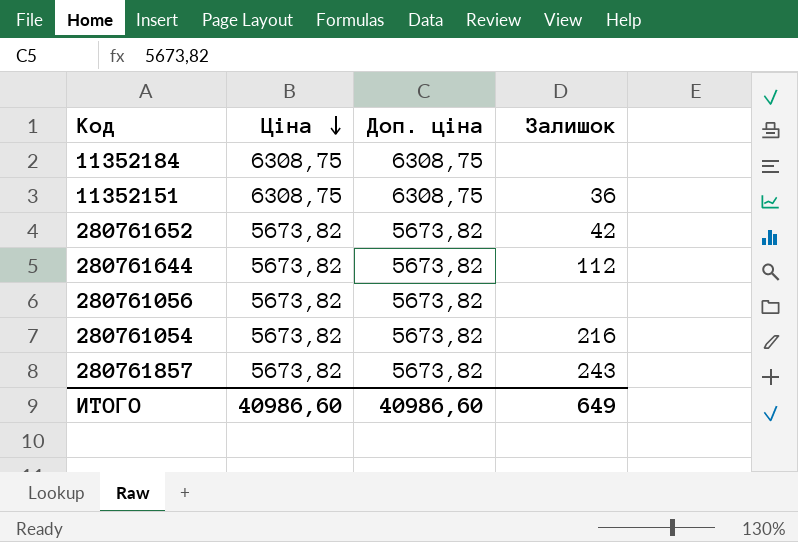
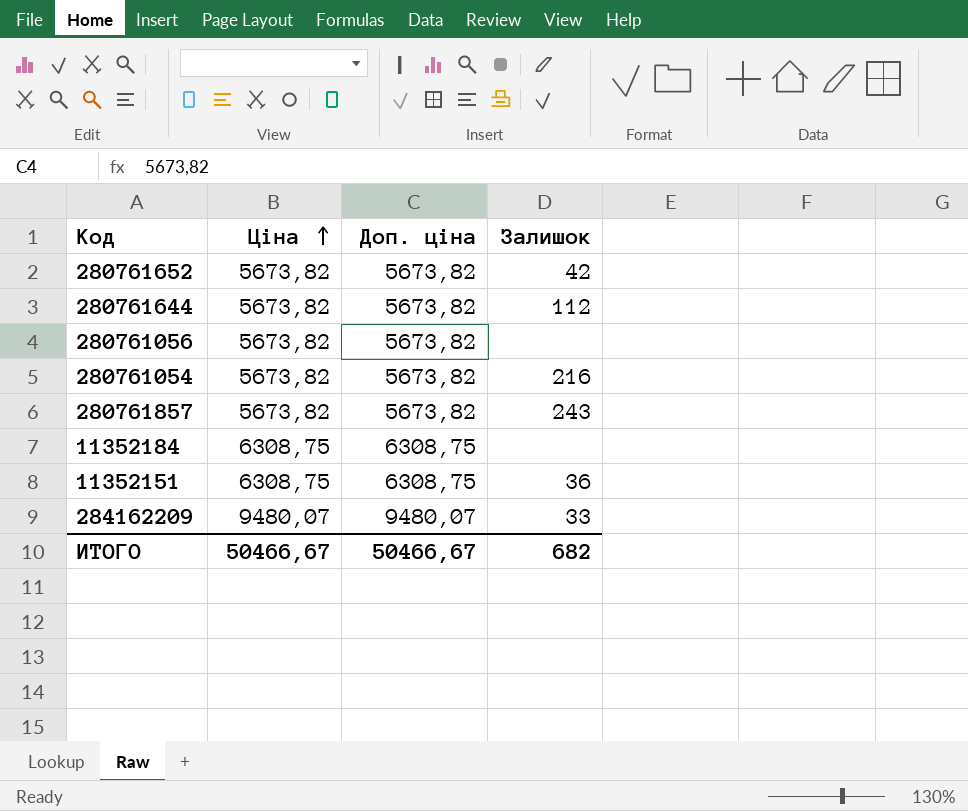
row order: Ціна descending -> Ціна ascending
row 284162209: none -> 9480,07 | 9480,07 | 33
ИТОГО | Ціна: 40986,60 -> 50466,67
ИТОГО | Доп. ціна: 40986,60 -> 50466,67
ИТОГО | Залишок: 649 -> 682

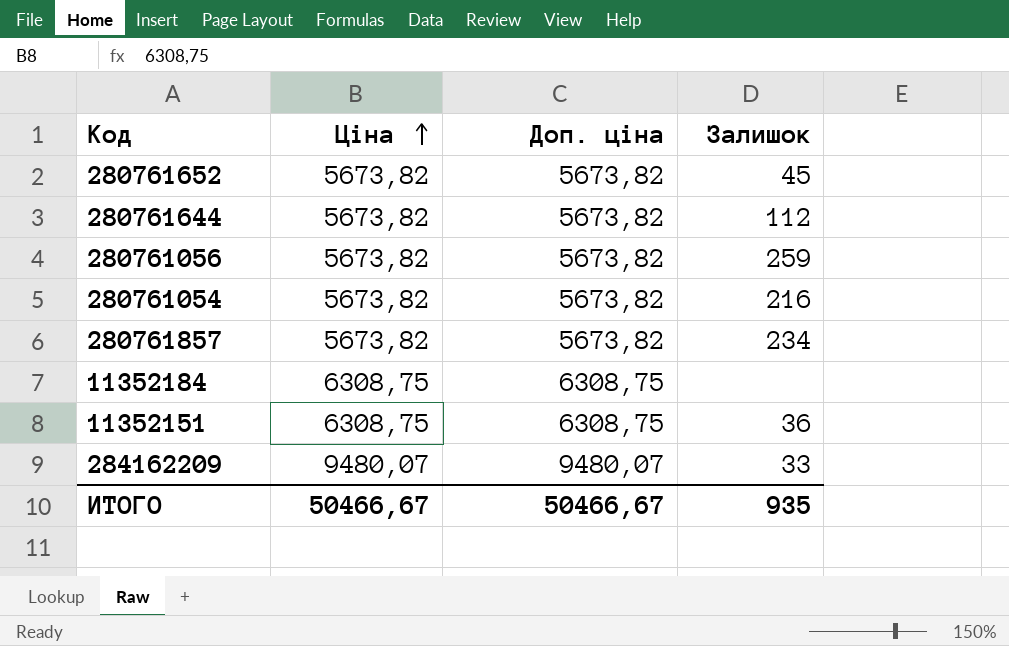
280761652 | Залишок: 42 -> 45
280761056 | Залишок: none -> 259
280761857 | Залишок: 243 -> 234
ИТОГО | Залишок: 682 -> 935

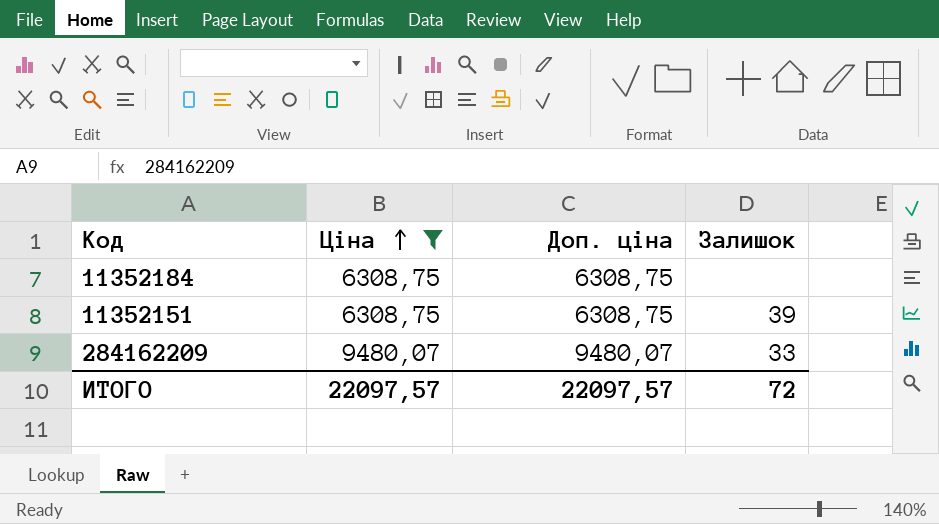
filter: none -> Ціна != 5673,82
11352151 | Залишок: 36 -> 39
ИТОГО | Ціна: 50466,67 -> 22097,57
ИТОГО | Доп. ціна: 50466,67 -> 22097,57
ИТОГО | Залишок: 935 -> 72

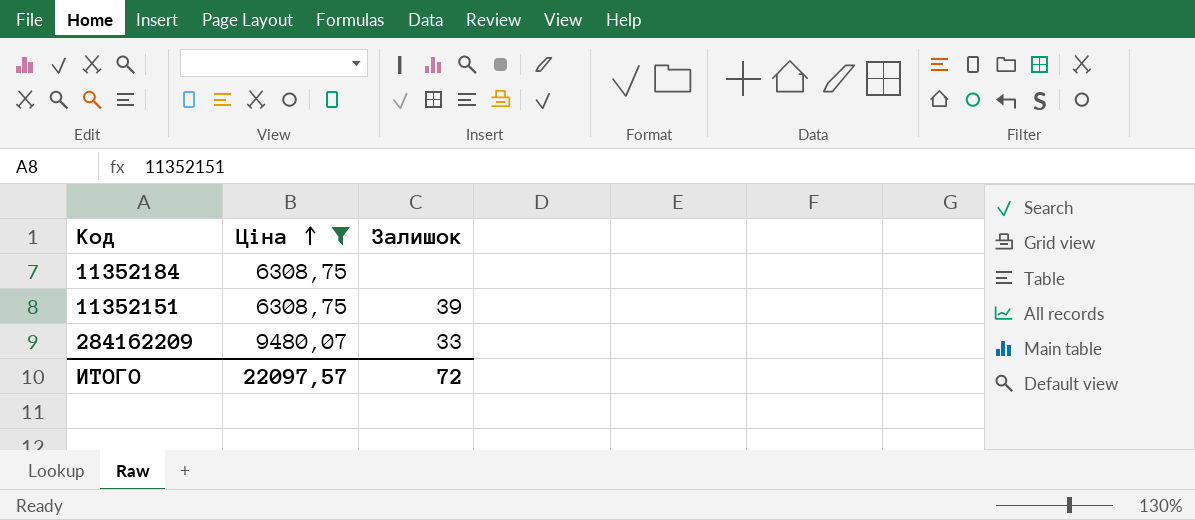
column Доп. ціна | position: 3 -> none

